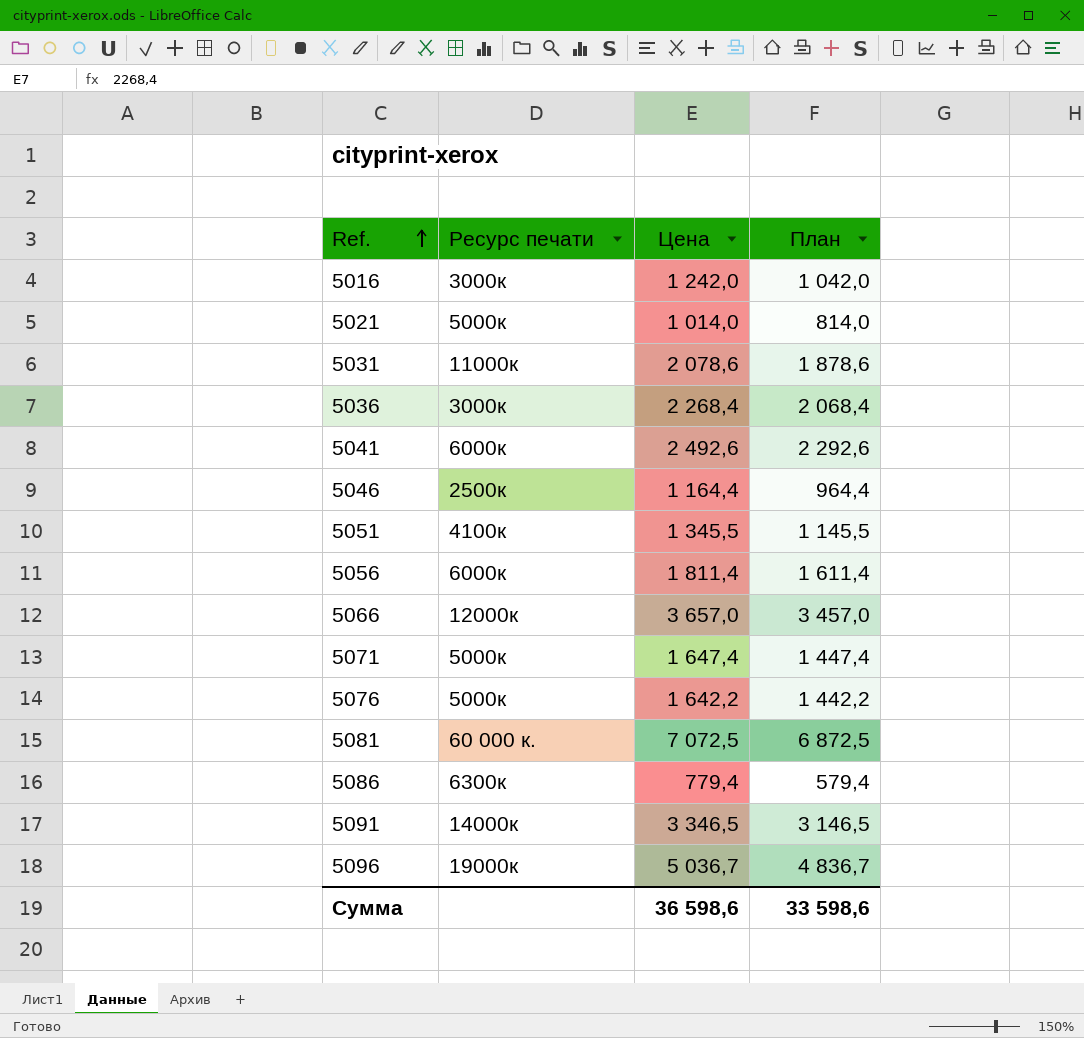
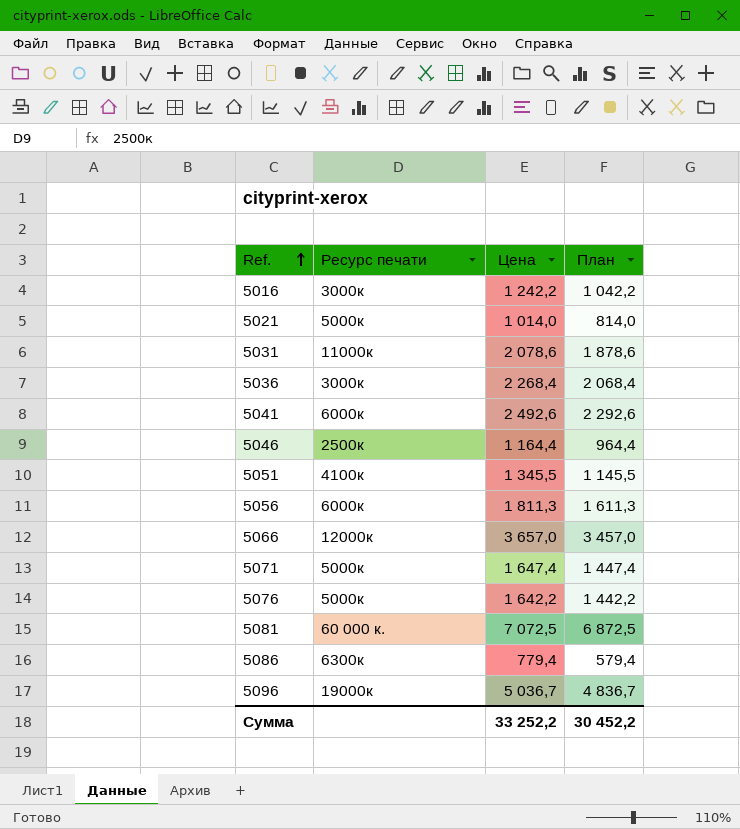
row 5091: 14000к | 3 346,5 | 3 146,5 -> none
5016 | Цена: 1 242,0 -> 1 242,2
5016 | План: 1 042,0 -> 1 042,2
5056 | Цена: 1 811,4 -> 1 811,3
5056 | План: 1 611,4 -> 1 611,3
Сумма | Цена: 36 598,6 -> 33 252,2
Сумма | План: 33 598,6 -> 30 452,2

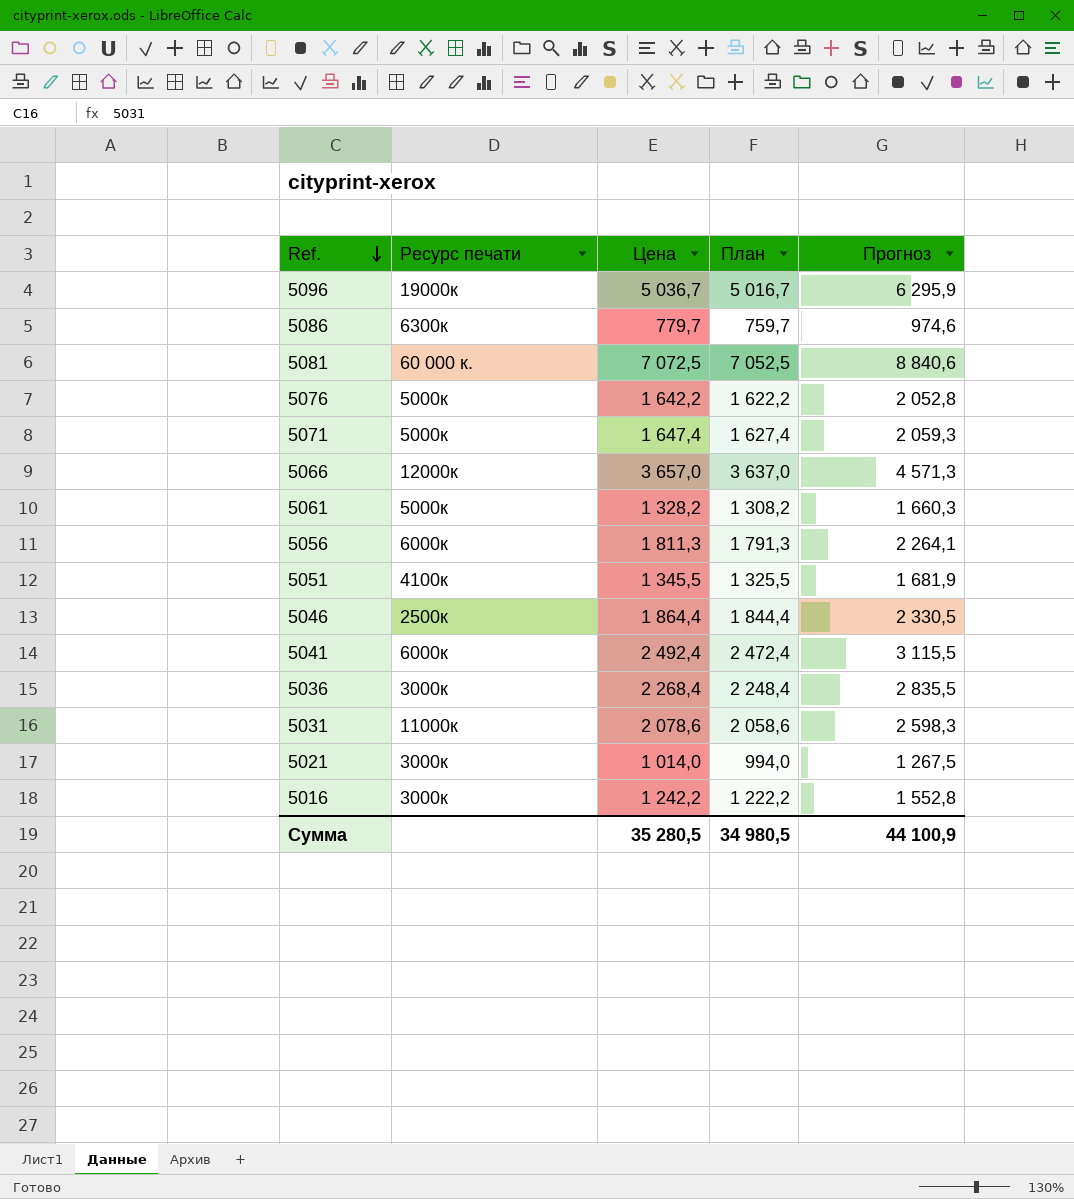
row order: Ref. ascending -> Ref. descending
column План | formula: [Цена] - 200 -> [Цена] - 20
column Прогноз | formula: none -> [Цена] * 1,25
5086 | Цена: 779,4 -> 779,7
row 5061: none -> 5000к | 1 328,2 | 1 308,2 | 1 660,3
5046 | Цена: 1 164,4 -> 1 864,4
5041 | Цена: 2 492,6 -> 2 492,4
5021 | Ресурс печати: 5000к -> 3000к
Сумма | Цена: 33 252,2 -> 35 280,5
Сумма | План: 30 452,2 -> 34 980,5

